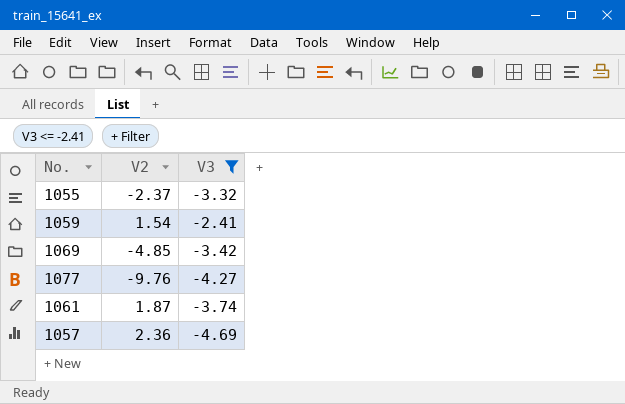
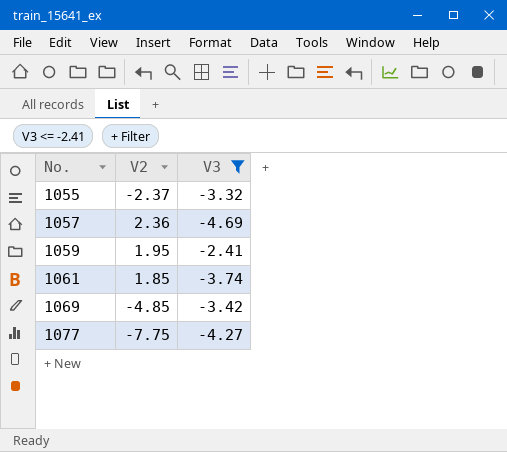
row order: none -> No. ascending
1059 | V2: 1.54 -> 1.95
1061 | V2: 1.87 -> 1.85
1077 | V2: -9.76 -> -7.75

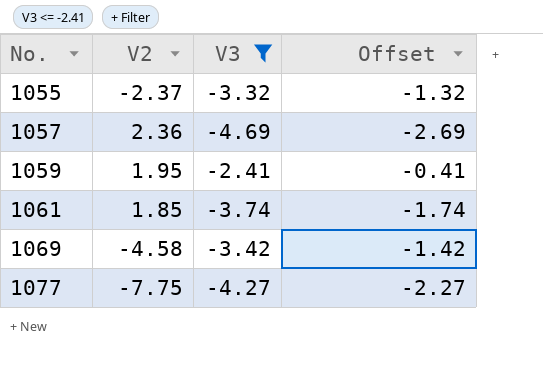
column Offset | formula: none -> [V3] + 2
1069 | V2: -4.85 -> -4.58

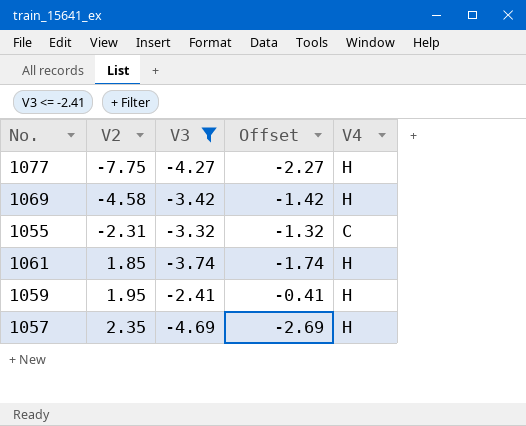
row order: No. ascending -> V2 ascending
column V4 | position: none -> 5
1055 | V2: -2.37 -> -2.31
1057 | V2: 2.36 -> 2.35

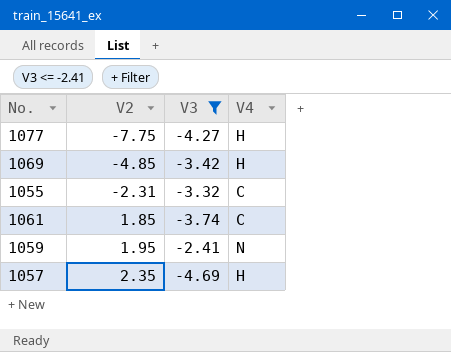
column Offset | formula: [V3] + 2 -> none
1069 | V2: -4.58 -> -4.85
1061 | V4: H -> C
1059 | V4: H -> N

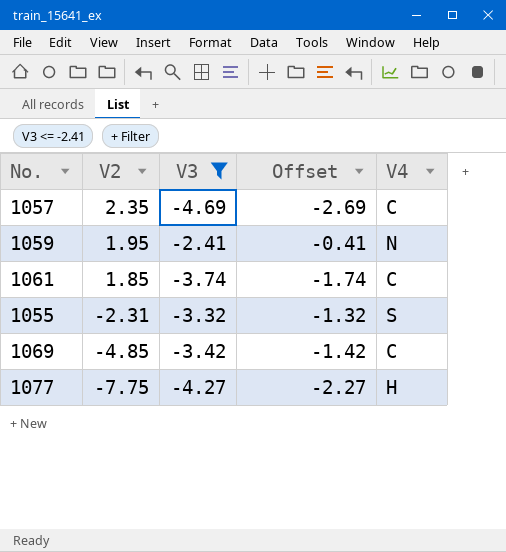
row order: V2 ascending -> V2 descending
column Offset | formula: none -> [V3] + 2
1057 | V4: H -> C
1055 | V4: C -> S
1069 | V4: H -> C

